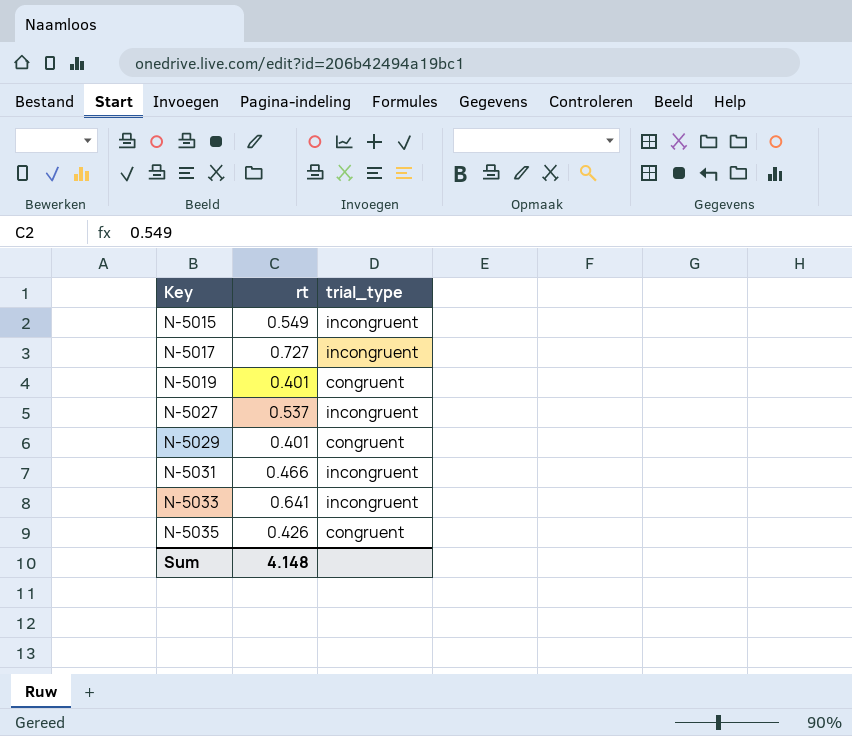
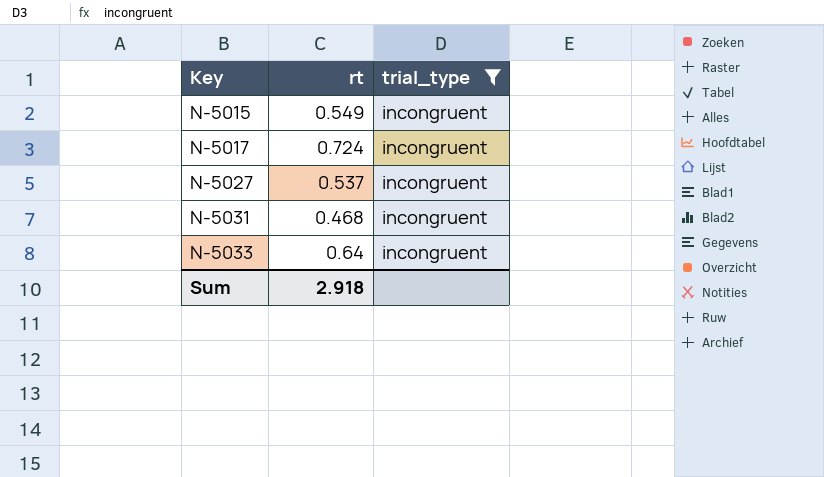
filter: none -> trial_type = incongruent
N-5017 | rt: 0.727 -> 0.724
N-5031 | rt: 0.466 -> 0.468
N-5033 | rt: 0.641 -> 0.64
Sum | rt: 4.148 -> 2.918

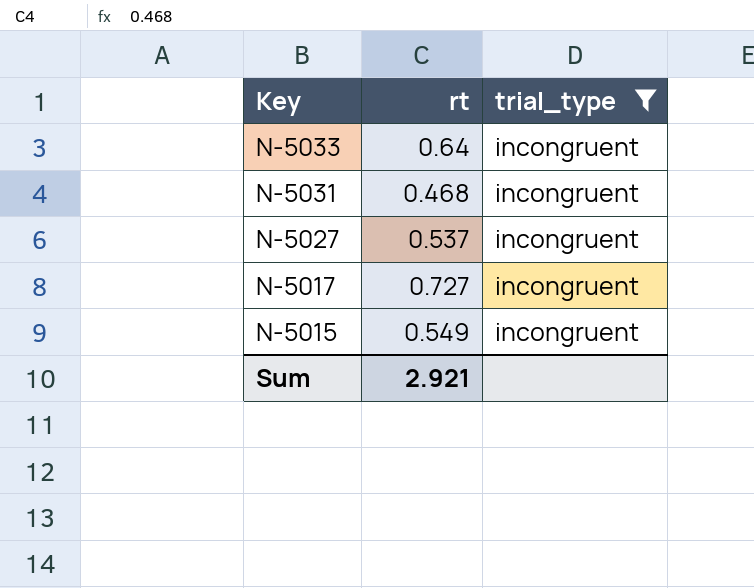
row order: Key ascending -> Key descending
N-5017 | rt: 0.724 -> 0.727
Sum | rt: 2.918 -> 2.921

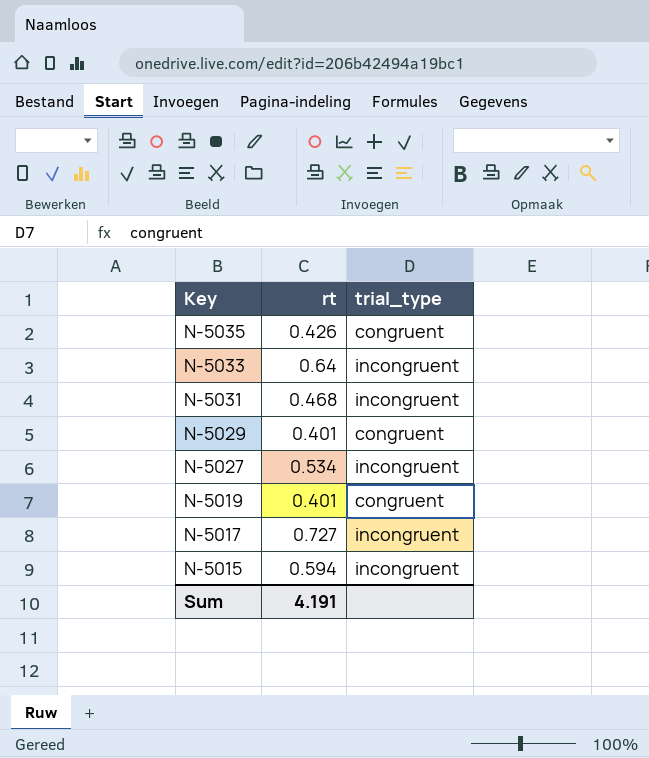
filter: trial_type = incongruent -> none
N-5027 | rt: 0.537 -> 0.534
N-5015 | rt: 0.549 -> 0.594
Sum | rt: 2.921 -> 4.191

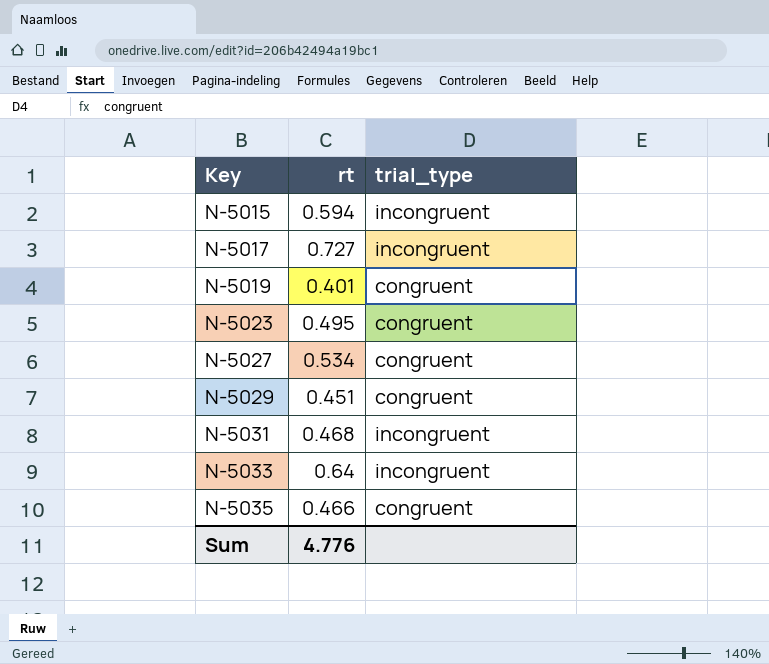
row order: Key descending -> Key ascending
row N-5023: none -> 0.495 | congruent
N-5027 | trial_type: incongruent -> congruent
N-5029 | rt: 0.401 -> 0.451
N-5035 | rt: 0.426 -> 0.466
Sum | rt: 4.191 -> 4.776

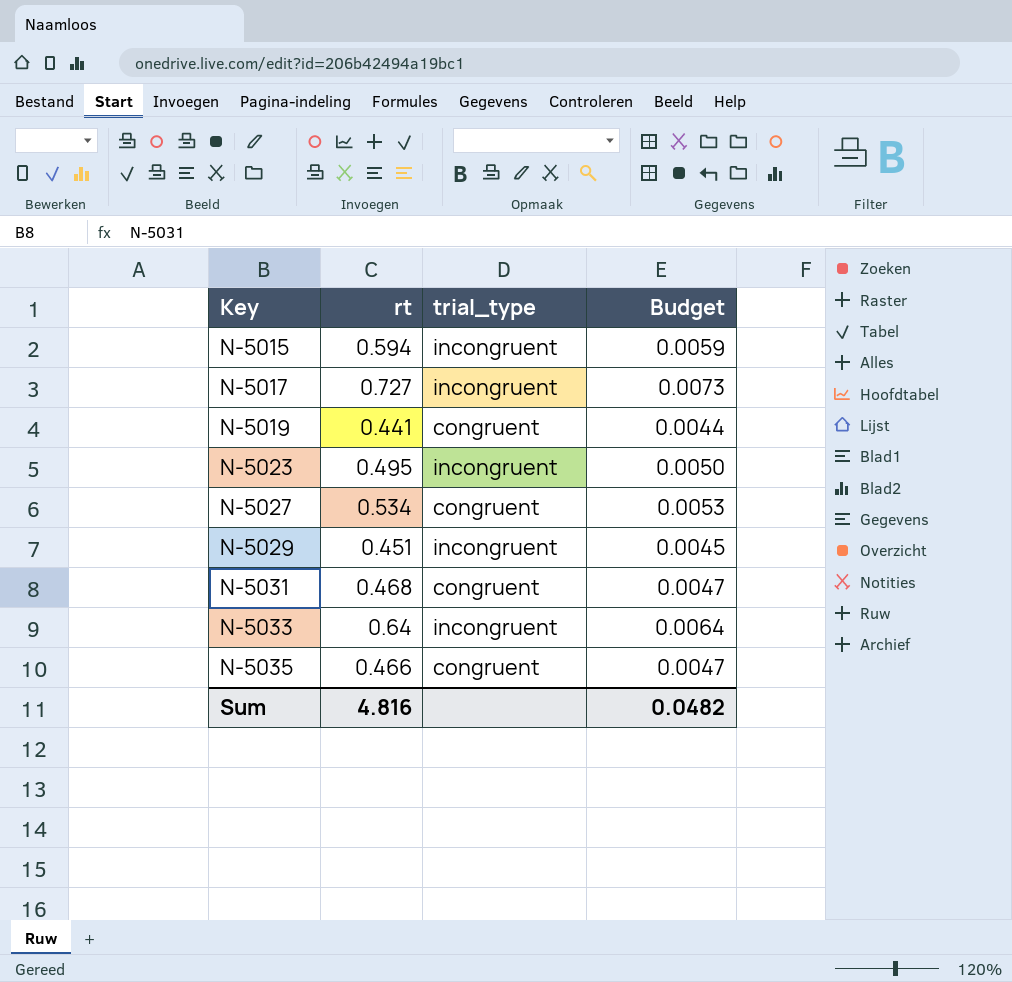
column Budget | formula: none -> [rt] * 0.01
N-5019 | rt: 0.401 -> 0.441
N-5023 | trial_type: congruent -> incongruent
N-5029 | trial_type: congruent -> incongruent
N-5031 | trial_type: incongruent -> congruent
Sum | rt: 4.776 -> 4.816

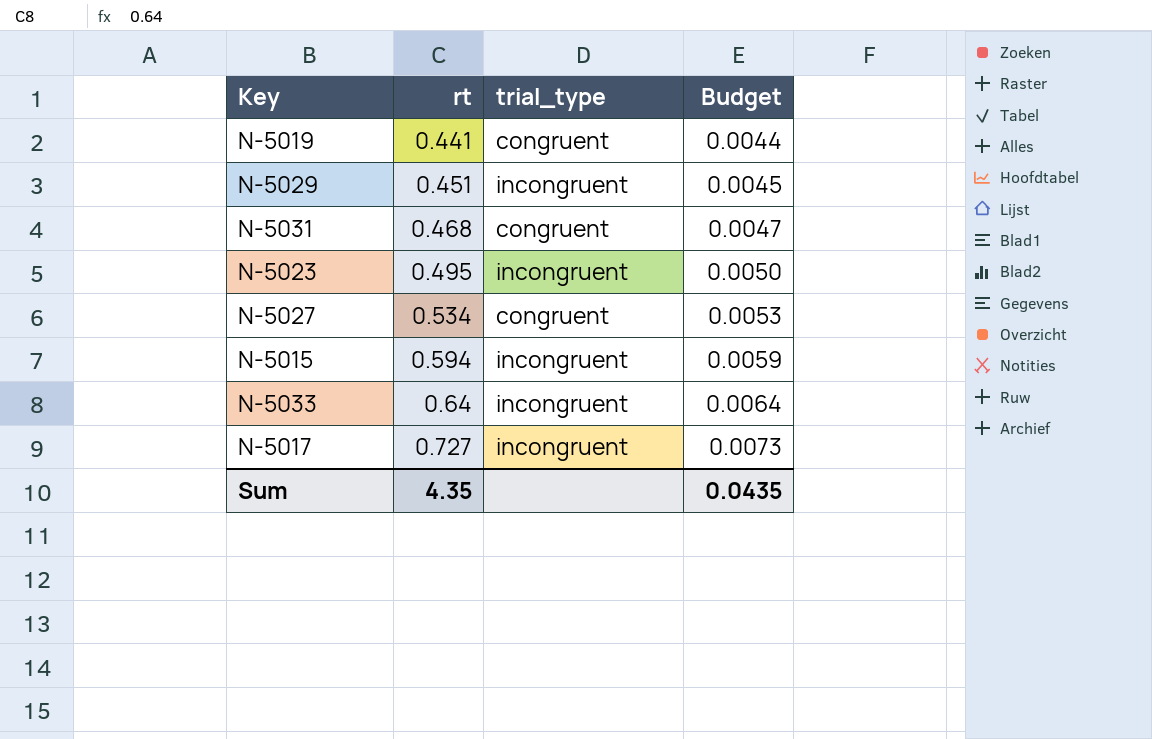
row order: Key ascending -> rt ascending
row N-5035: 0.466 | congruent | 0.0047 -> none
Sum | rt: 4.816 -> 4.35
Sum | Budget: 0.0482 -> 0.0435

